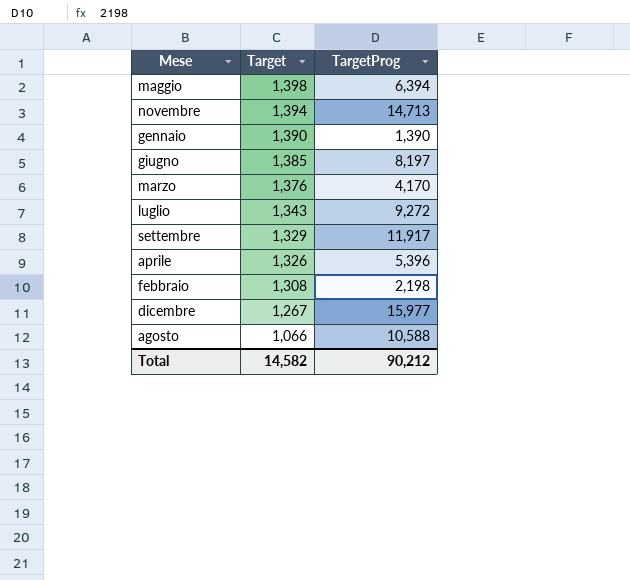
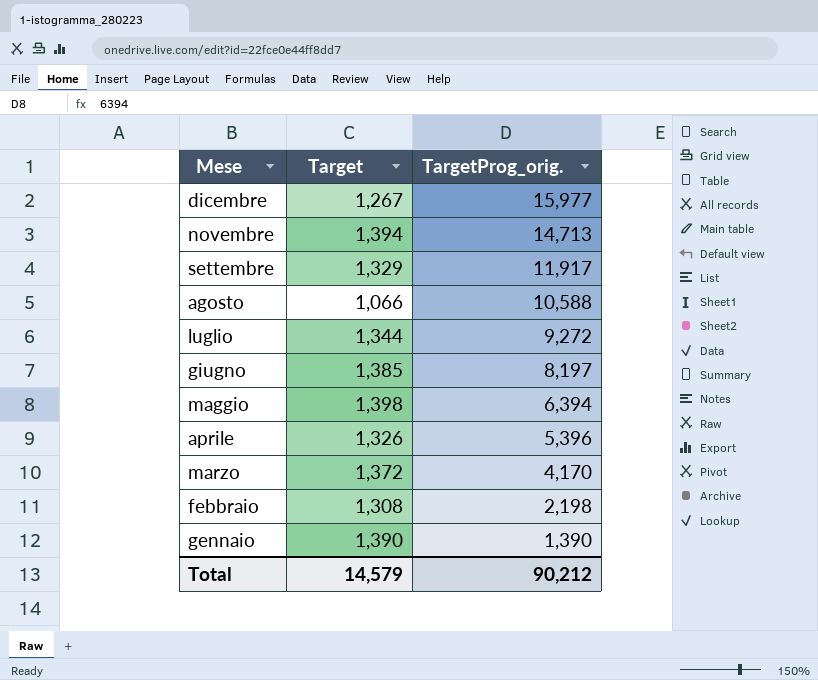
row order: Target descending -> Mese descending
column name: TargetProg -> TargetProg_orig.
luglio | Target: 1,343 -> 1,344
marzo | Target: 1,376 -> 1,372
Total | Target: 14,582 -> 14,579

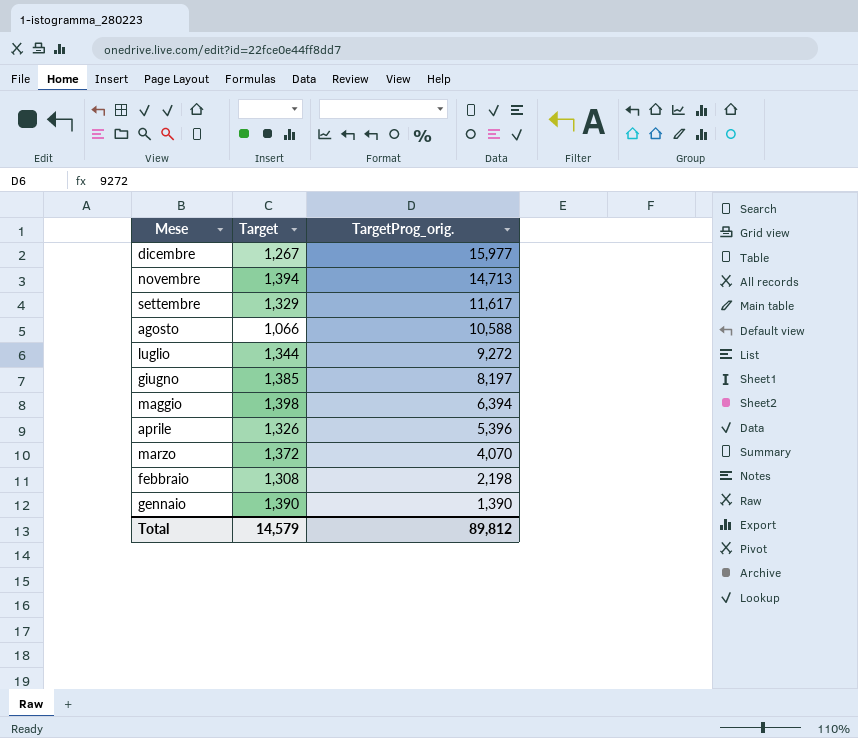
settembre | TargetProg_orig.: 11,917 -> 11,617
marzo | TargetProg_orig.: 4,170 -> 4,070
Total | TargetProg_orig.: 90,212 -> 89,812

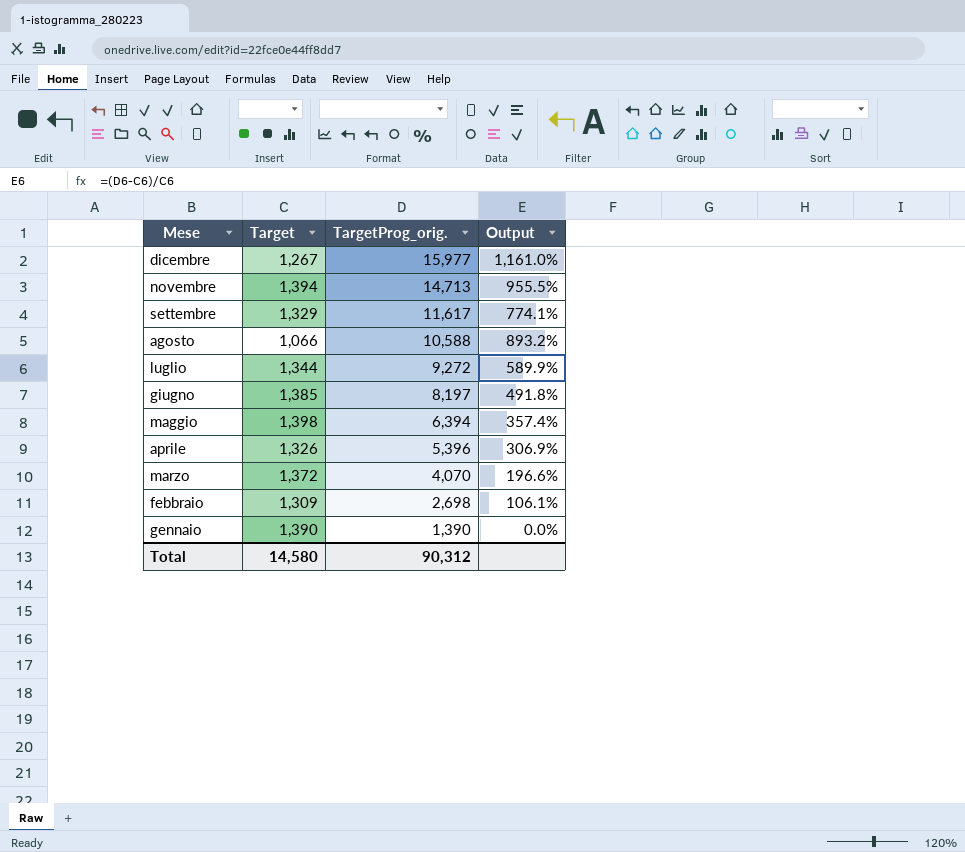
column Output | formula: none -> ([TargetProg_orig.] - [Target]) / [Target]
febbraio | Target: 1,308 -> 1,309
febbraio | TargetProg_orig.: 2,198 -> 2,698
Total | Target: 14,579 -> 14,580
Total | TargetProg_orig.: 89,812 -> 90,312

